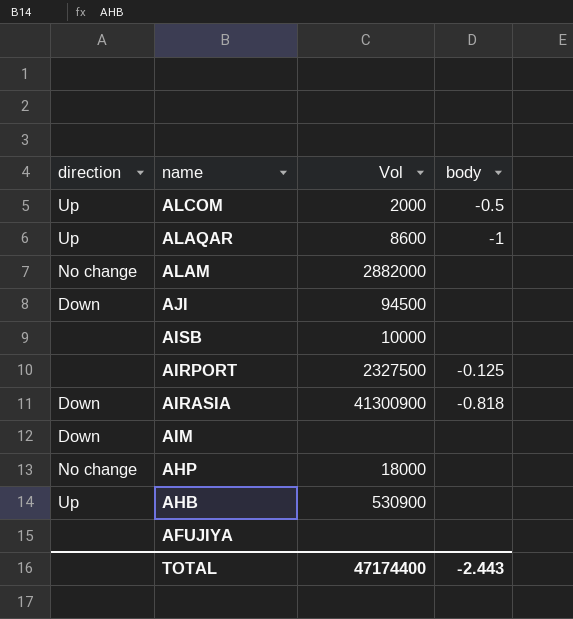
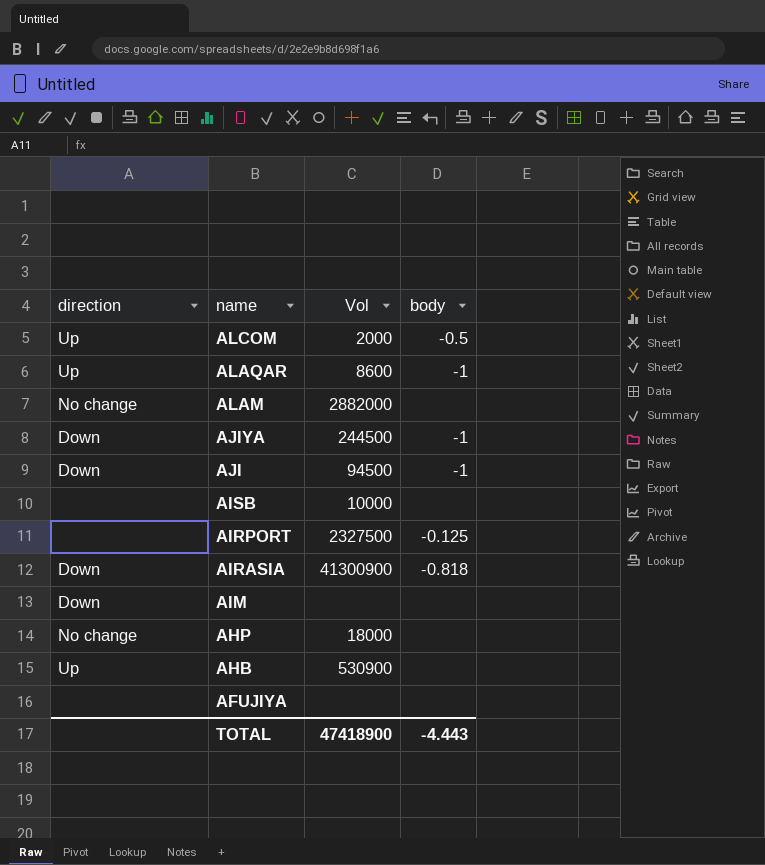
row AJIYA: none -> Down | 244500 | -1
AJI | body: none -> -1
TOTAL | Vol: 47174400 -> 47418900
TOTAL | body: -2.443 -> -4.443

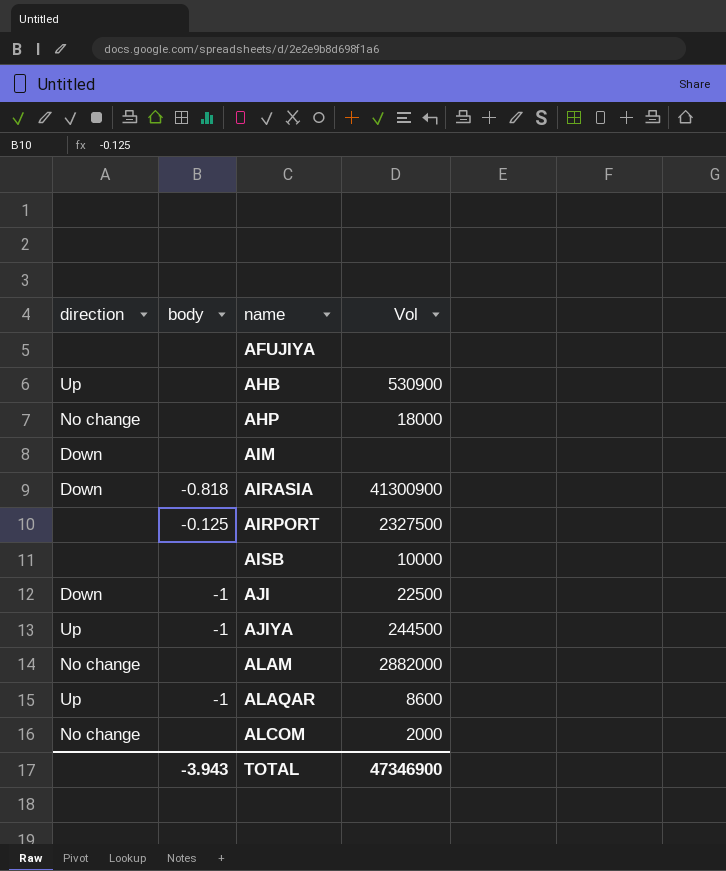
row order: name descending -> name ascending
column body | position: 4 -> 2
AJI | Vol: 94500 -> 22500
AJIYA | direction: Down -> Up
ALCOM | direction: Up -> No change
ALCOM | body: -0.5 -> none
TOTAL | body: -4.443 -> -3.943
TOTAL | Vol: 47418900 -> 47346900

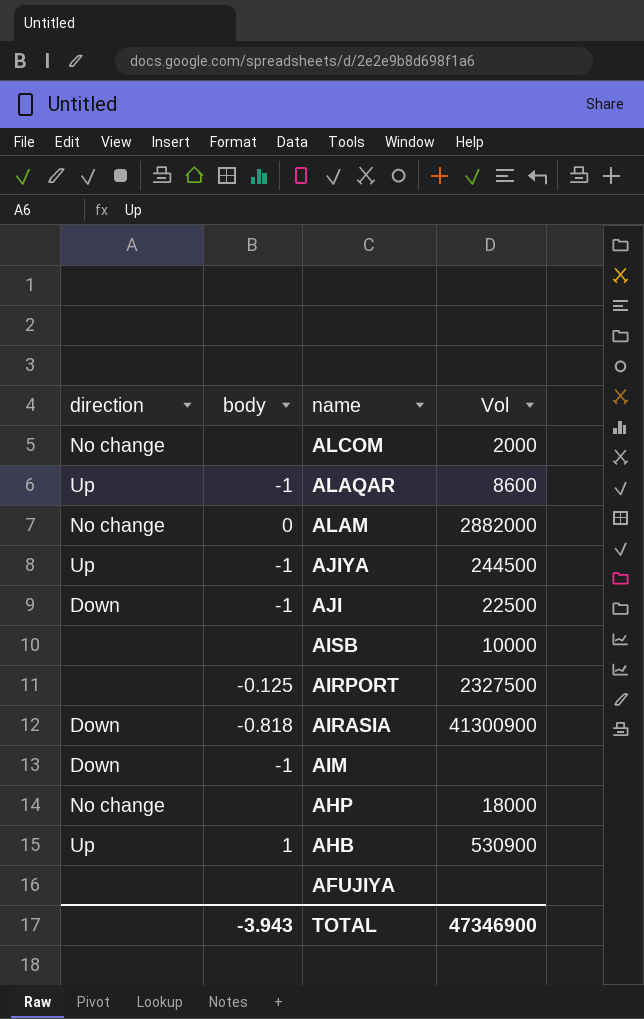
row order: name ascending -> name descending
ALAM | body: none -> 0
AIM | body: none -> -1
AHB | body: none -> 1

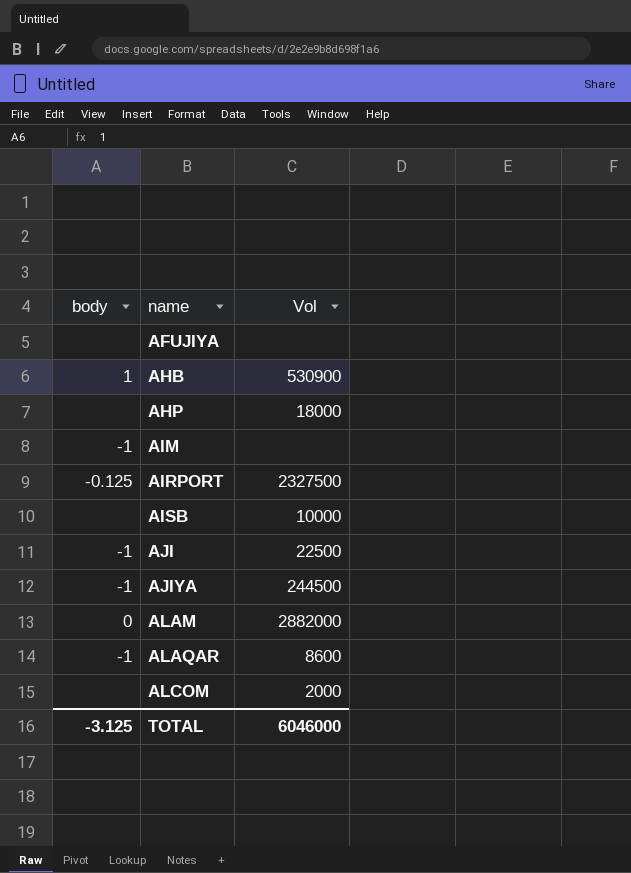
row order: name descending -> name ascending
column direction | position: 1 -> none
row AIRASIA: Down | -0.818 | 41300900 -> none
TOTAL | body: -3.943 -> -3.125
TOTAL | Vol: 47346900 -> 6046000

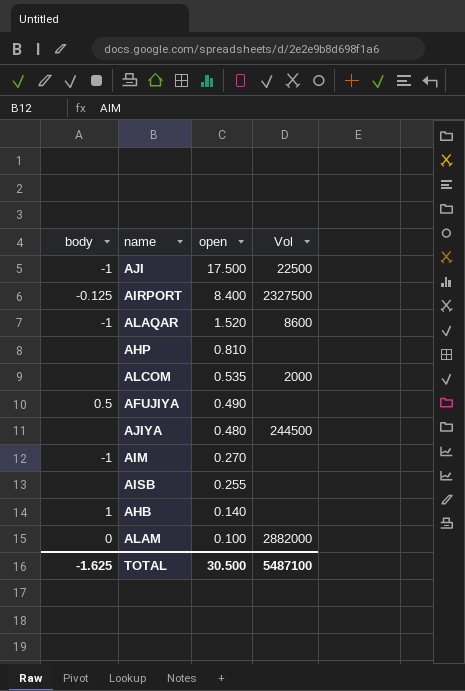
row order: name ascending -> open descending
column open | position: none -> 3
AHP | Vol: 18000 -> none
AFUJIYA | body: none -> 0.5
AJIYA | body: -1 -> none
AISB | Vol: 10000 -> none
AHB | Vol: 530900 -> none
TOTAL | body: -3.125 -> -1.625
TOTAL | Vol: 6046000 -> 5487100

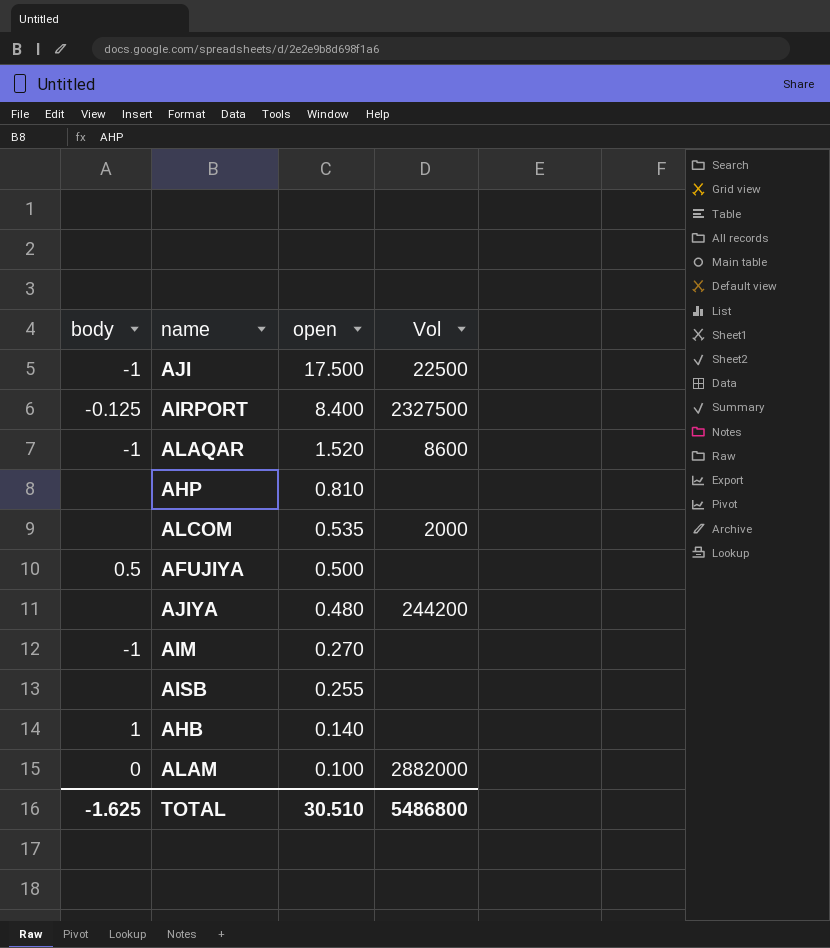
AFUJIYA | open: 0.490 -> 0.500
AJIYA | Vol: 244500 -> 244200
TOTAL | open: 30.500 -> 30.510
TOTAL | Vol: 5487100 -> 5486800

